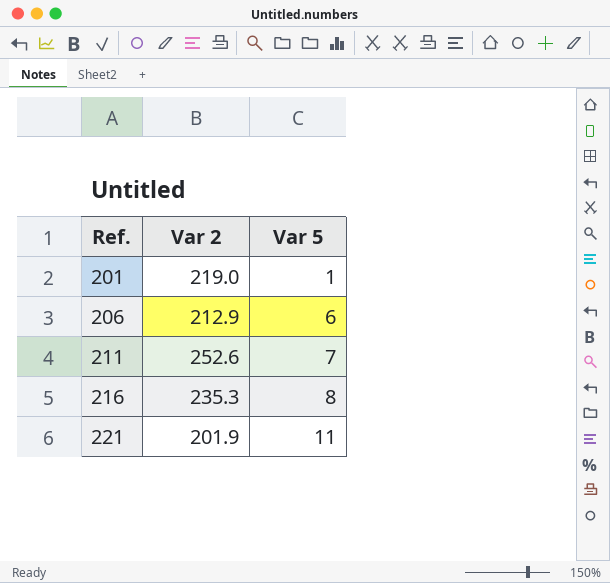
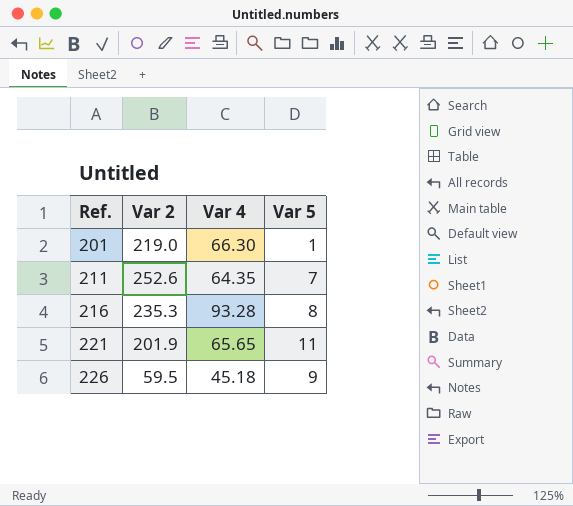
column Var 4 | position: none -> 3
row 206: 212.9 | 6 -> none
row 226: none -> 59.5 | 45.18 | 9

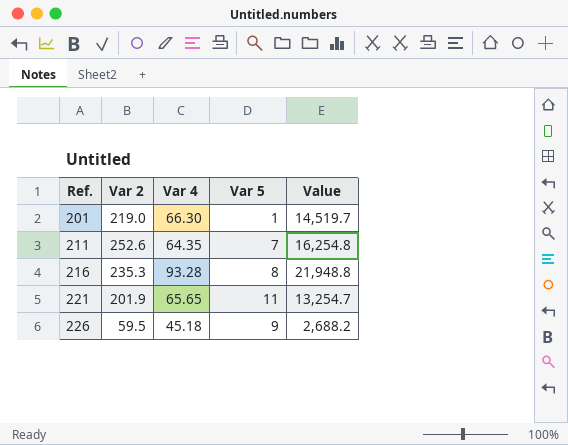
column Value | formula: none -> [Var 2] * [Var 4]

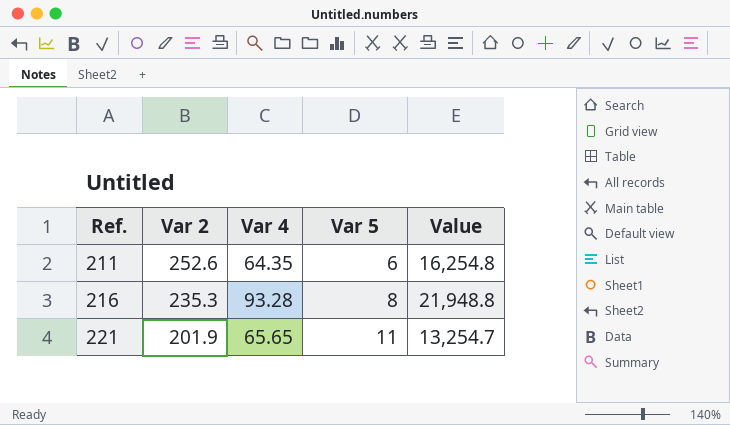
row 201: 219.0 | 66.30 | 1 | 14,519.7 -> none
row 226: 59.5 | 45.18 | 9 | 2,688.2 -> none
211 | Var 5: 7 -> 6

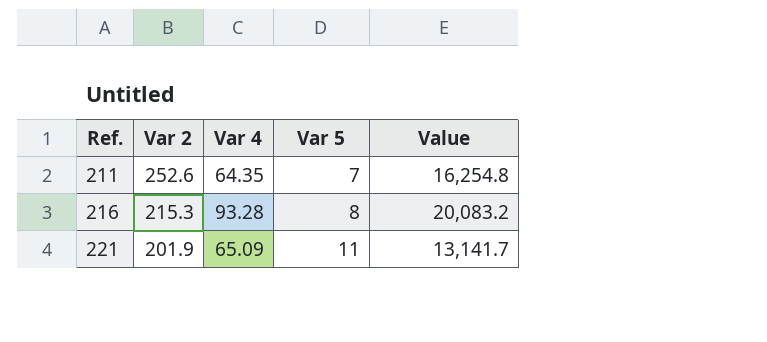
211 | Var 5: 6 -> 7
216 | Var 2: 235.3 -> 215.3
216 | Value: 21,948.8 -> 20,083.2
221 | Var 4: 65.65 -> 65.09
221 | Value: 13,254.7 -> 13,141.7

